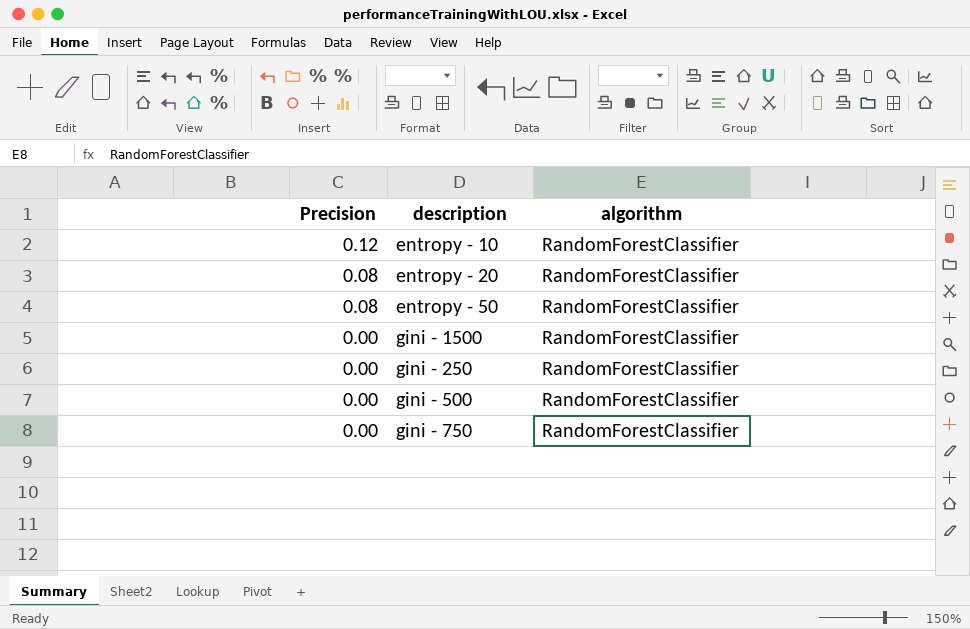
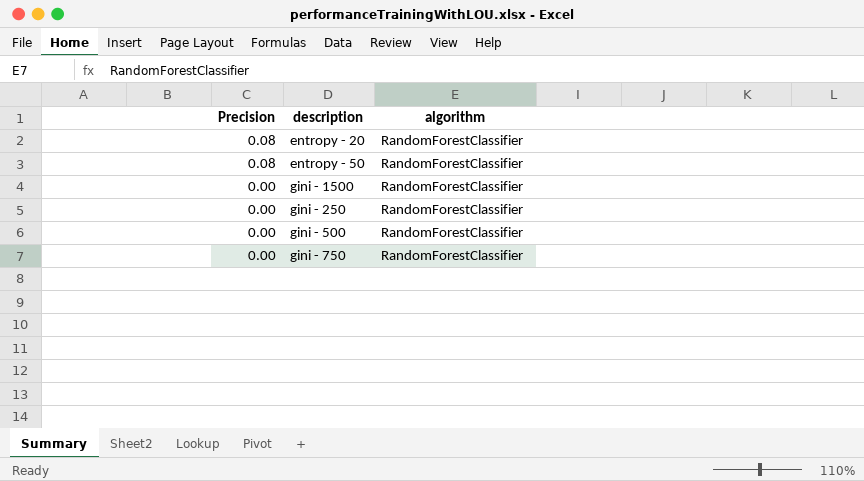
row entropy - 10: 0.12 | RandomForestClassifier -> none

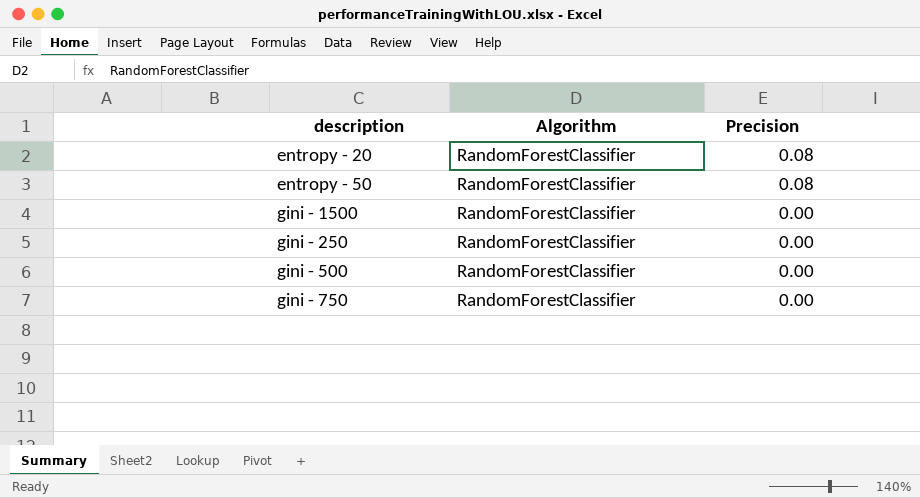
column name: algorithm -> Algorithm
column Precision | position: 1 -> 3

